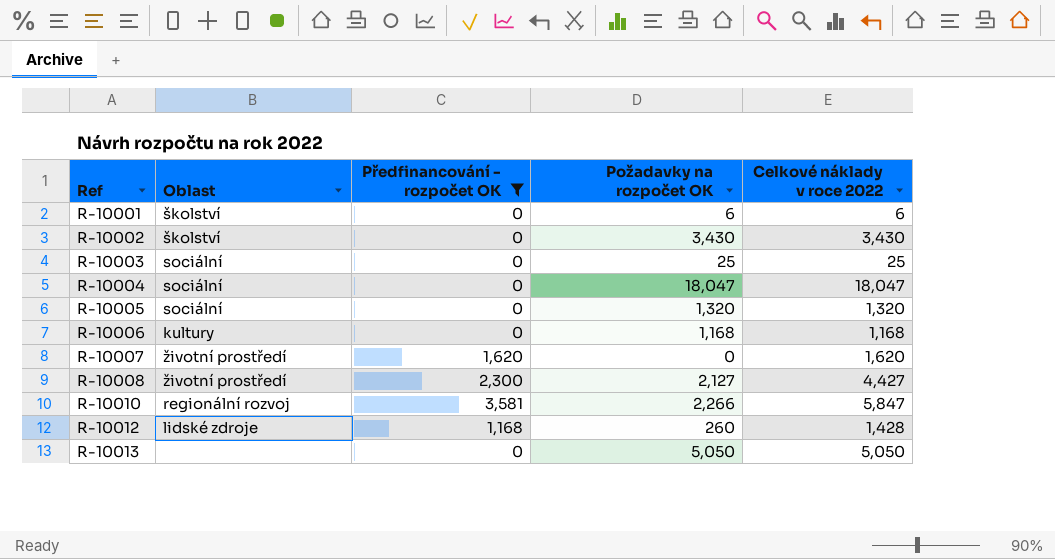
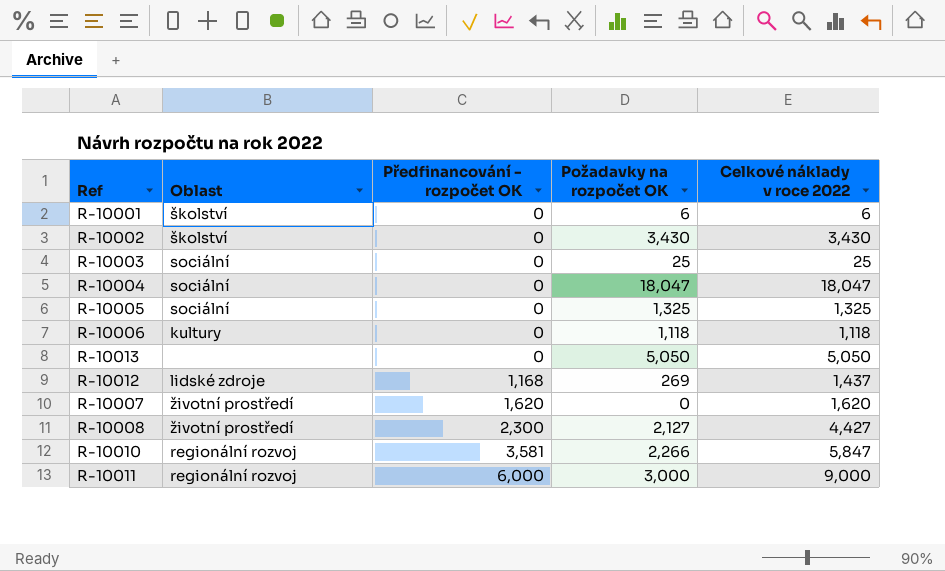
filter: Předfinancování - rozpočet OK != 6,000 -> none
row order: Ref ascending -> Předfinancování - rozpočet OK ascending
R-10005 | Požadavky na rozpočet OK: 1,320 -> 1,325
R-10005 | Celkové náklady v roce 2022: 1,320 -> 1,325
R-10006 | Požadavky na rozpočet OK: 1,168 -> 1,118
R-10006 | Celkové náklady v roce 2022: 1,168 -> 1,118
R-10012 | Požadavky na rozpočet OK: 260 -> 269
R-10012 | Celkové náklady v roce 2022: 1,428 -> 1,437

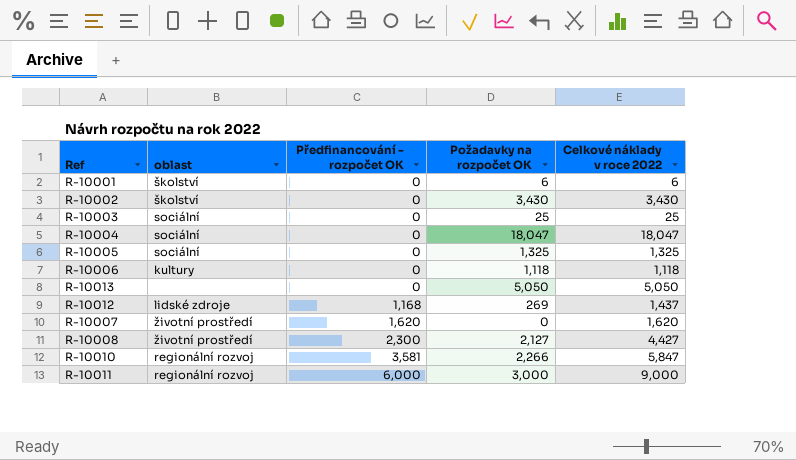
column name: Oblast -> oblast

